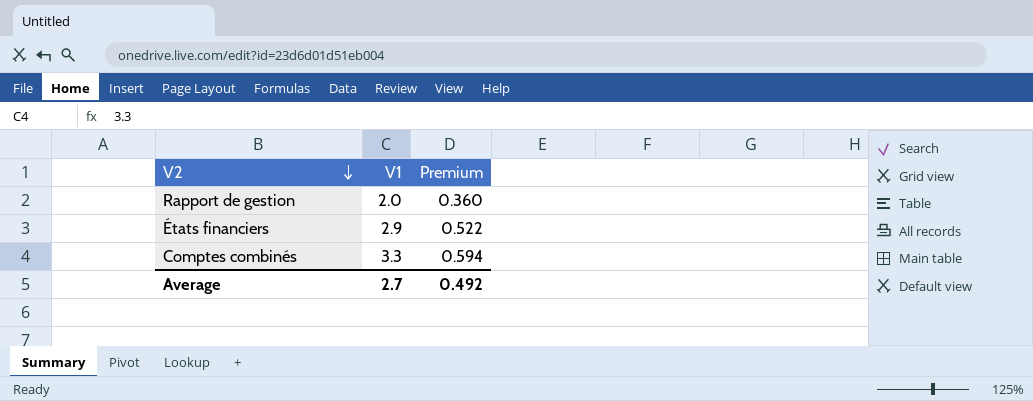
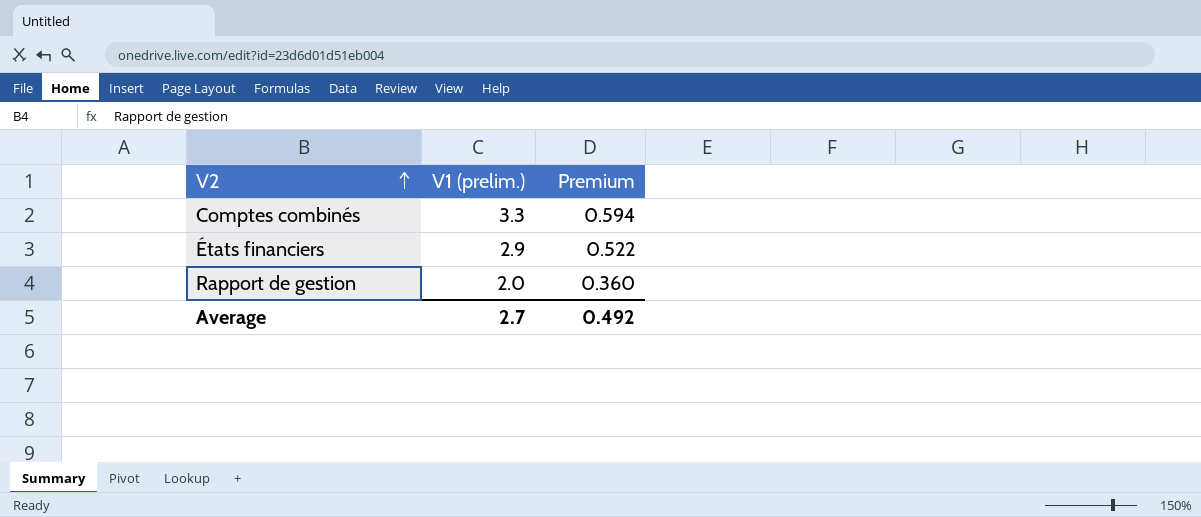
row order: V2 descending -> V2 ascending
column name: V1 -> V1 (prelim.)

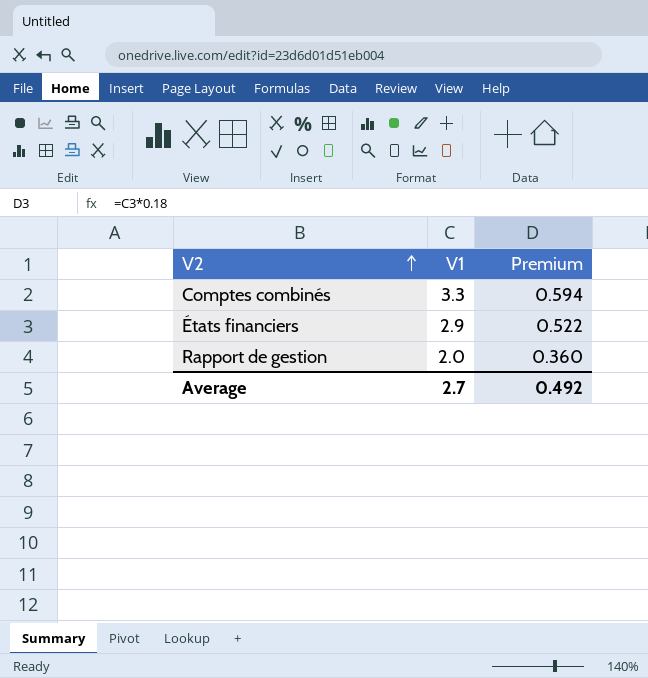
column name: V1 (prelim.) -> V1

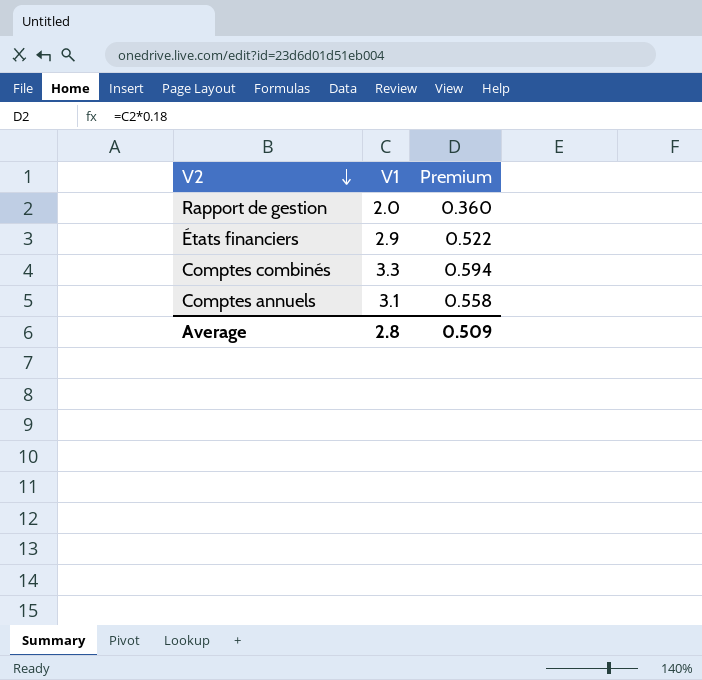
row order: V2 ascending -> V2 descending
row Comptes annuels: none -> 3.1 | 0.558
Average | V1: 2.7 -> 2.8
Average | Premium: 0.492 -> 0.509

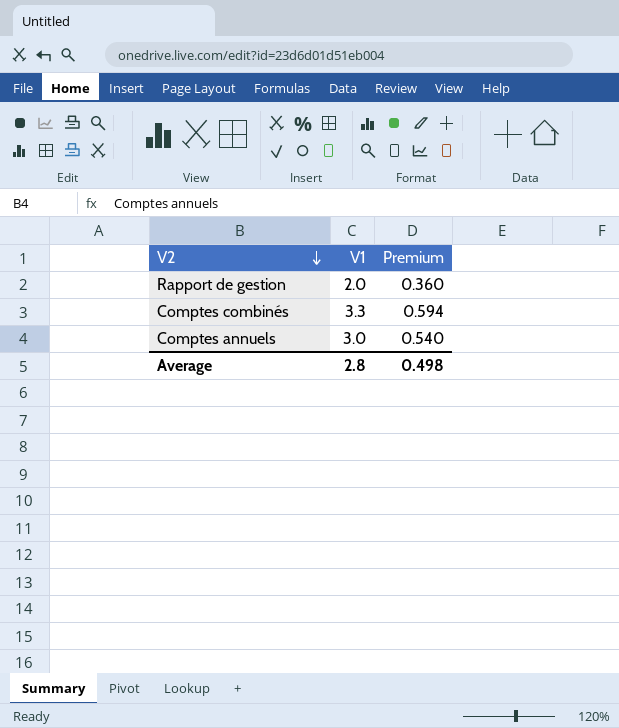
row États financiers: 2.9 | 0.522 -> none
Comptes annuels | V1: 3.1 -> 3.0
Comptes annuels | Premium: 0.558 -> 0.540
Average | Premium: 0.509 -> 0.498

